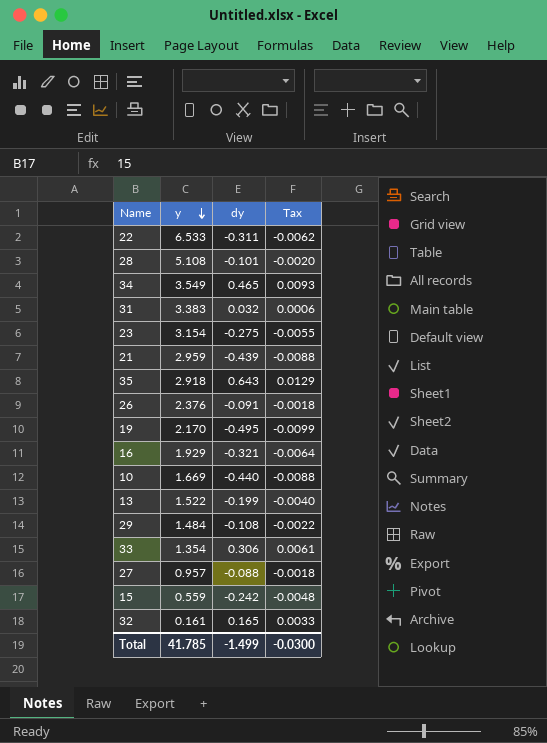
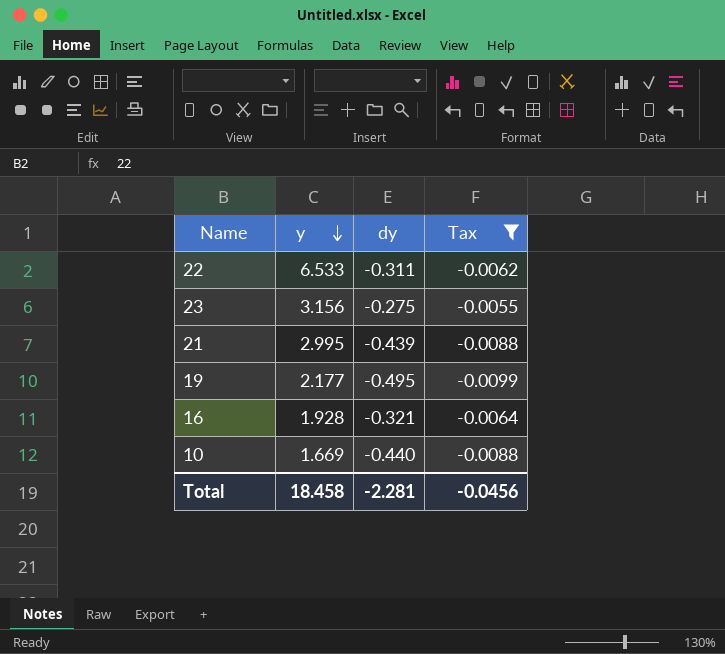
filter: none -> Tax <= -0.0055
23 | y: 3.154 -> 3.156
21 | y: 2.959 -> 2.995
19 | y: 2.170 -> 2.177
16 | y: 1.929 -> 1.928
Total | y: 41.785 -> 18.458
Total | dy: -1.499 -> -2.281
Total | Tax: -0.0300 -> -0.0456

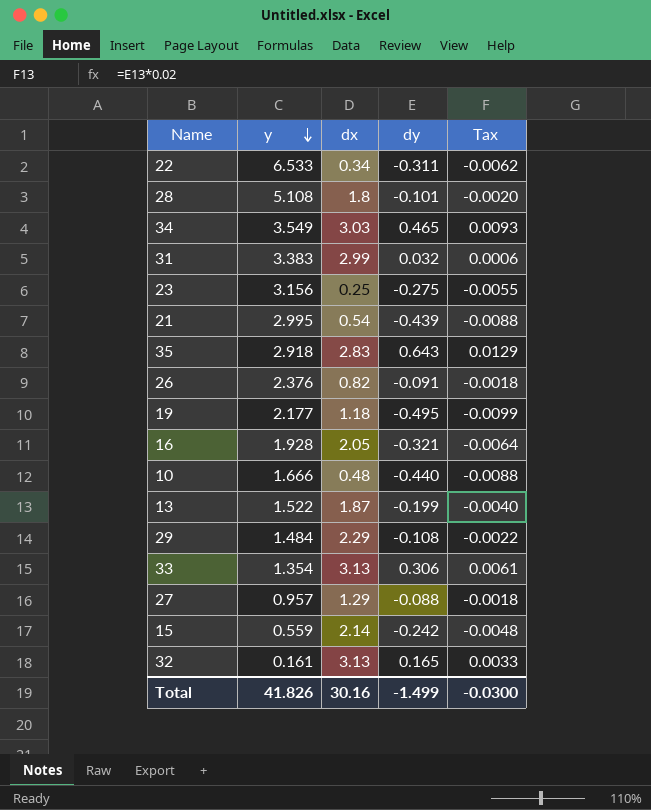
filter: Tax <= -0.0055 -> none
column dx | position: none -> 3
10 | y: 1.669 -> 1.666
Total | y: 18.458 -> 41.826
Total | dy: -2.281 -> -1.499
Total | Tax: -0.0456 -> -0.0300

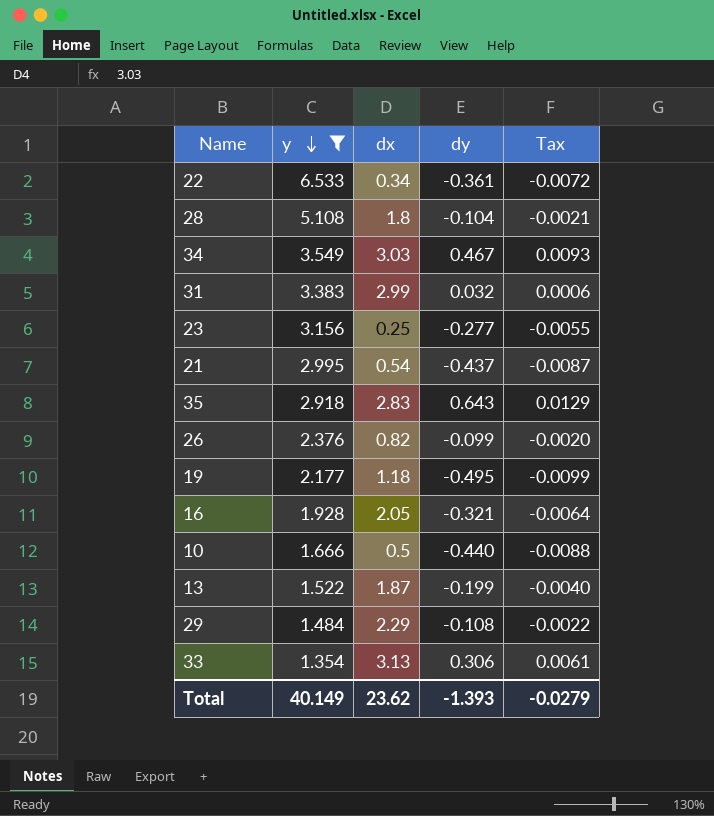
filter: none -> y >= 1.354
22 | dy: -0.311 -> -0.361
22 | Tax: -0.0062 -> -0.0072
28 | dy: -0.101 -> -0.104
28 | Tax: -0.0020 -> -0.0021
34 | dy: 0.465 -> 0.467
23 | dy: -0.275 -> -0.277
21 | dy: -0.439 -> -0.437
21 | Tax: -0.0088 -> -0.0087
26 | dy: -0.091 -> -0.099
26 | Tax: -0.0018 -> -0.0020
10 | dx: 0.48 -> 0.5
Total | y: 41.826 -> 40.149
Total | dx: 30.16 -> 23.62
Total | dy: -1.499 -> -1.393
Total | Tax: -0.0300 -> -0.0279

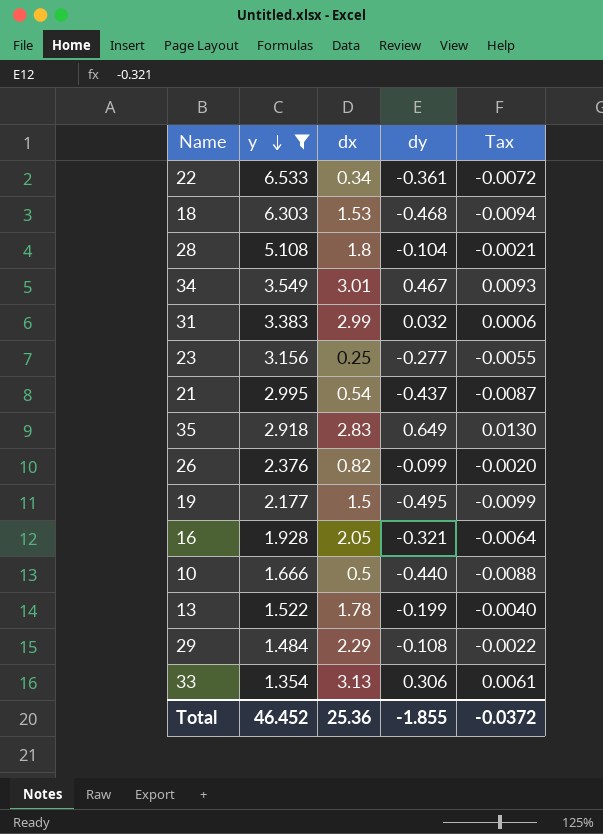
row 18: none -> 6.303 | 1.53 | -0.468 | -0.0094
34 | dx: 3.03 -> 3.01
35 | dy: 0.643 -> 0.649
35 | Tax: 0.0129 -> 0.0130
19 | dx: 1.18 -> 1.5
13 | dx: 1.87 -> 1.78
Total | y: 40.149 -> 46.452
Total | dx: 23.62 -> 25.36
Total | dy: -1.393 -> -1.855
Total | Tax: -0.0279 -> -0.0372

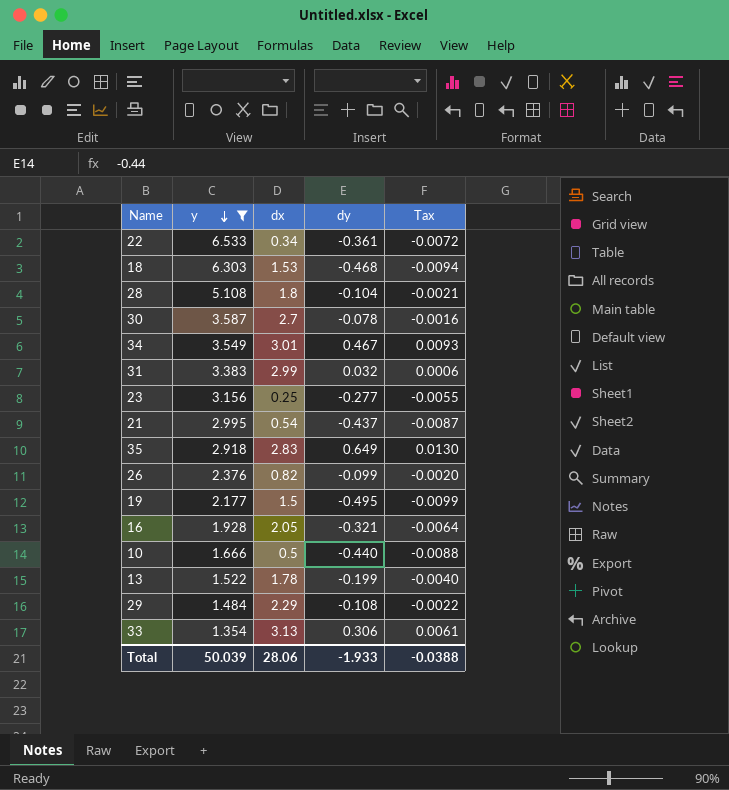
row 30: none -> 3.587 | 2.7 | -0.078 | -0.0016
Total | y: 46.452 -> 50.039
Total | dx: 25.36 -> 28.06
Total | dy: -1.855 -> -1.933
Total | Tax: -0.0372 -> -0.0388

